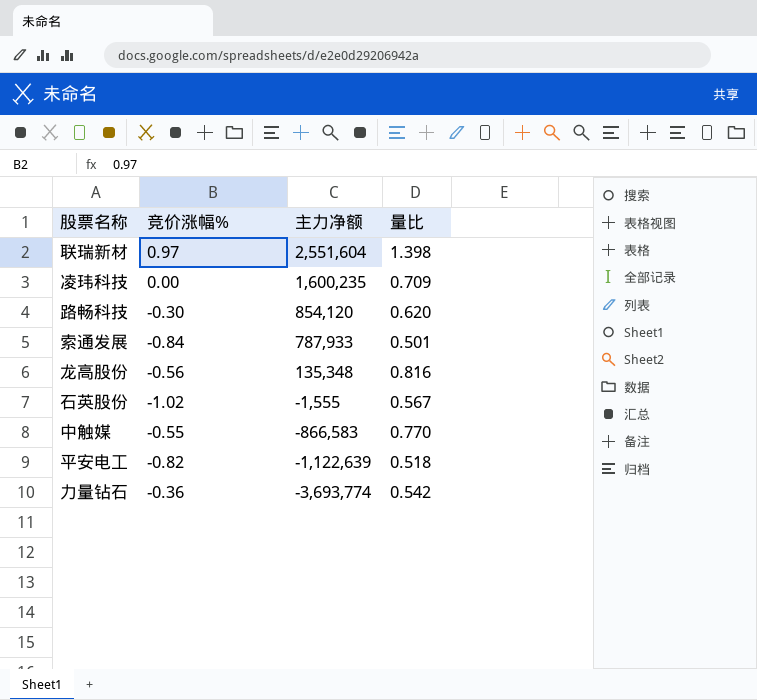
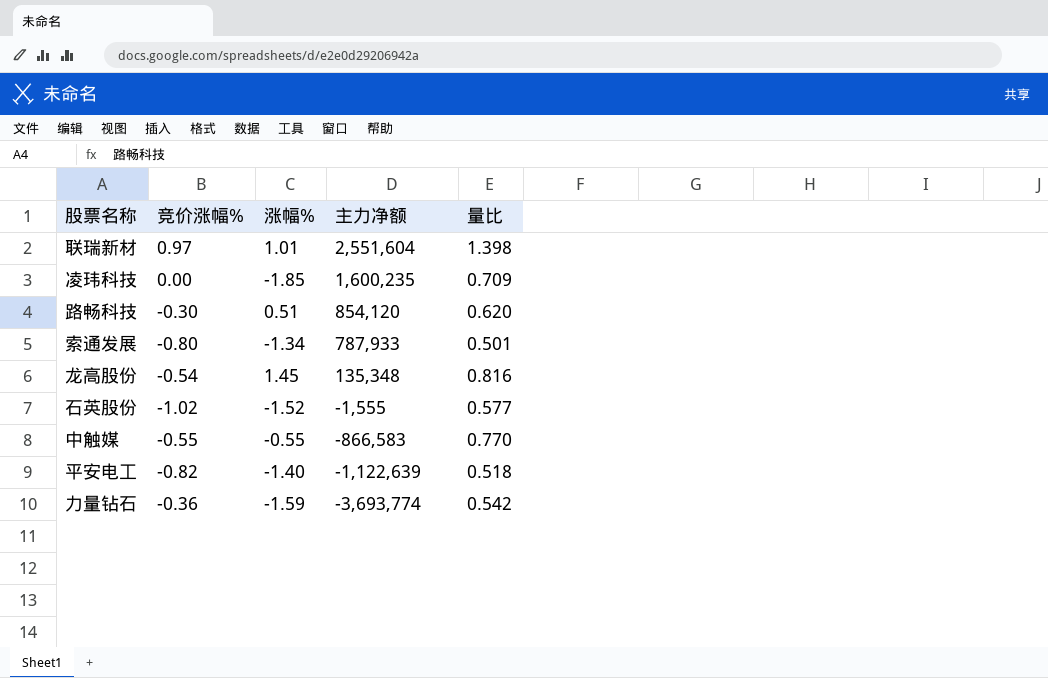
column 涨幅% | position: none -> 3
索通发展 | 竞价涨幅%: -0.84 -> -0.80
龙高股份 | 竞价涨幅%: -0.56 -> -0.54
石英股份 | 量比: 0.567 -> 0.577

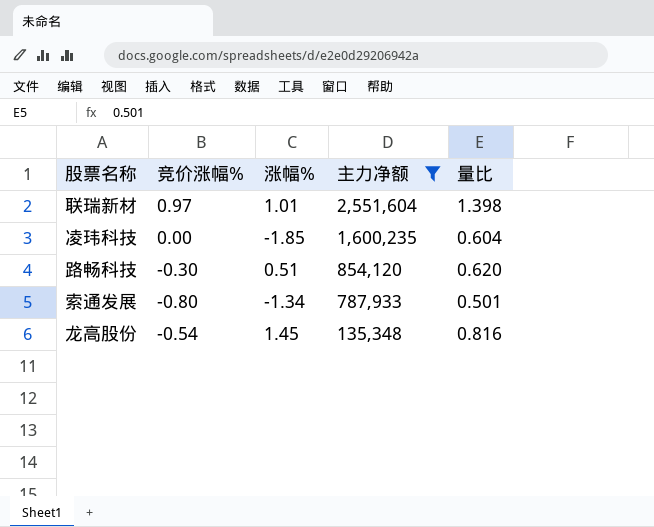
filter: none -> 主力净额 >= 135,348
凌玮科技 | 量比: 0.709 -> 0.604

